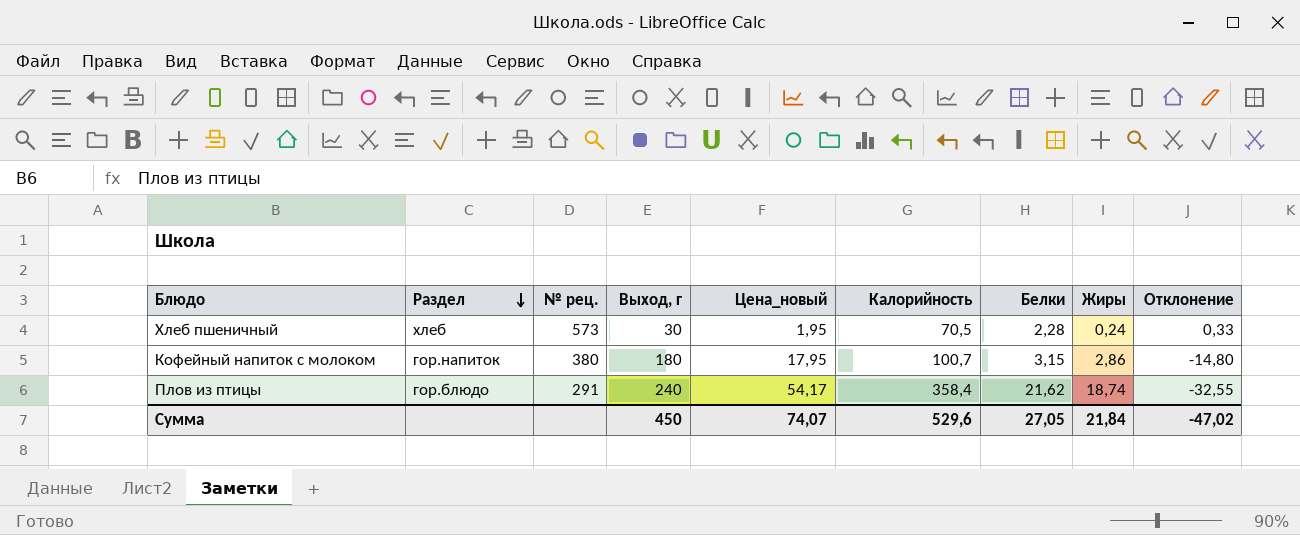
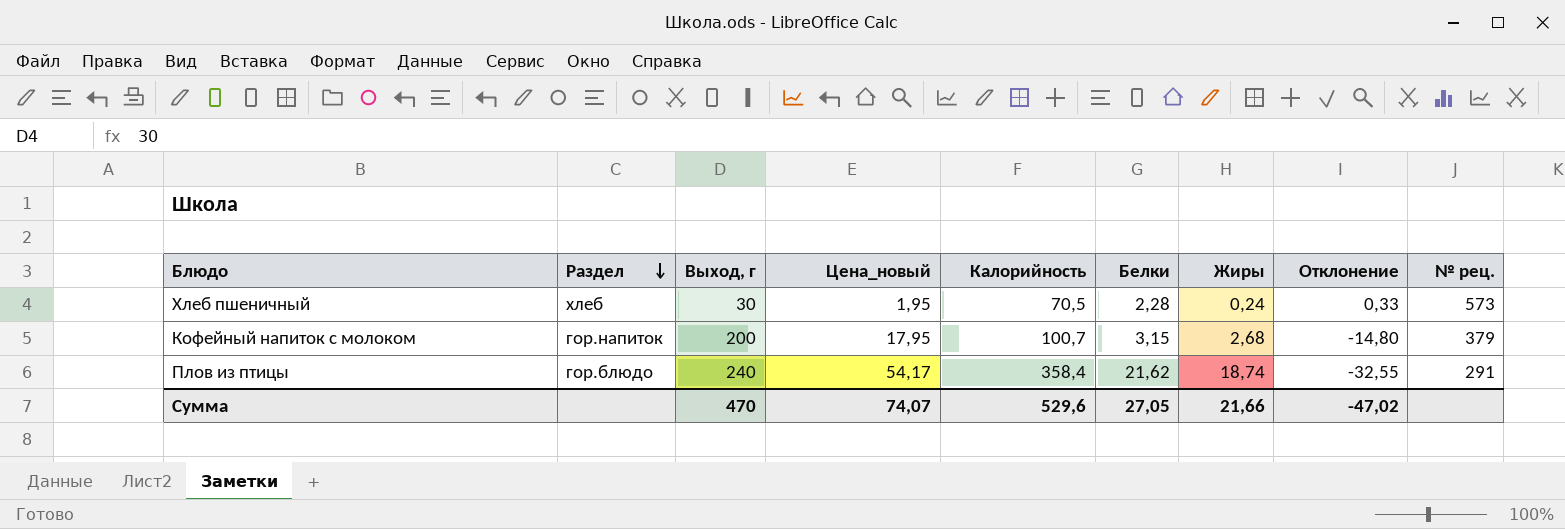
column № рец. | position: 3 -> 9
Кофейный напиток с молоком | Выход, г: 180 -> 200
Кофейный напиток с молоком | Жиры: 2,86 -> 2,68
Кофейный напиток с молоком | № рец.: 380 -> 379
Сумма | Выход, г: 450 -> 470
Сумма | Жиры: 21,84 -> 21,66

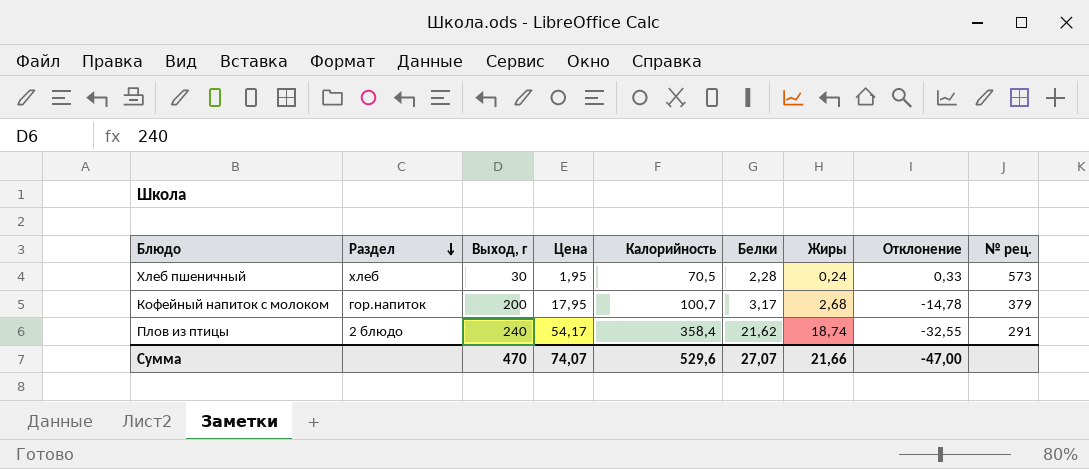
column name: Цена_новый -> Цена
Кофейный напиток с молоком | Белки: 3,15 -> 3,17
Кофейный напиток с молоком | Отклонение: -14,80 -> -14,78
Плов из птицы | Раздел: гор.блюдо -> 2 блюдо
Сумма | Белки: 27,05 -> 27,07
Сумма | Отклонение: -47,02 -> -47,00

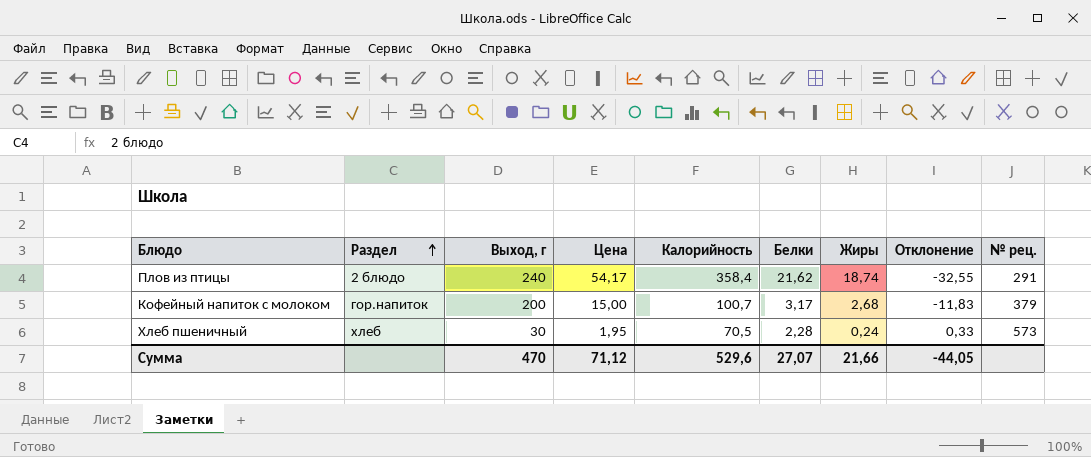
row order: Раздел descending -> Раздел ascending
Кофейный напиток с молоком | Цена: 17,95 -> 15,00
Кофейный напиток с молоком | Отклонение: -14,78 -> -11,83
Сумма | Цена: 74,07 -> 71,12
Сумма | Отклонение: -47,00 -> -44,05

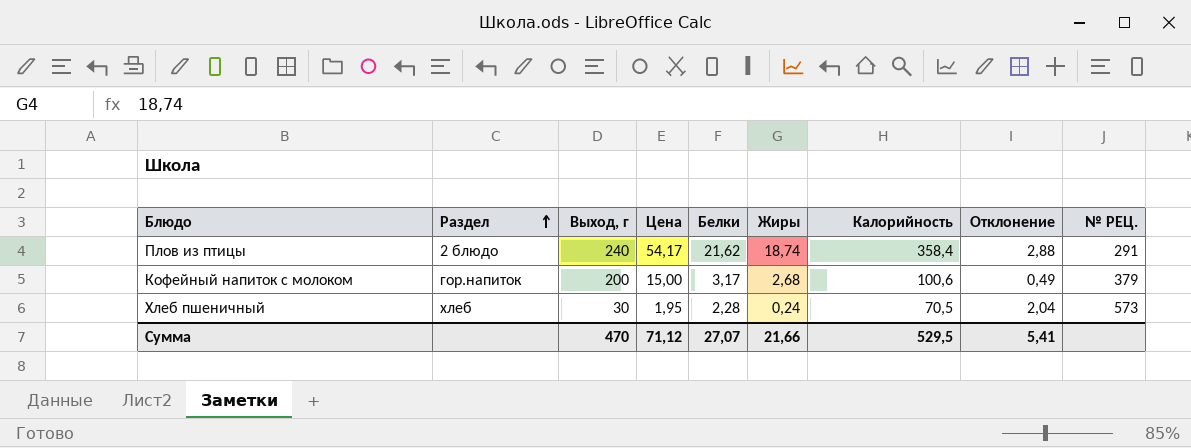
column Калорийность | position: 5 -> 7
column Отклонение | formula: [Белки] - [Цена] -> [Белки] - [Жиры]
column name: № рец. -> № РЕЦ.
Кофейный напиток с молоком | Калорийность: 100,7 -> 100,6
Сумма | Калорийность: 529,6 -> 529,5
Сумма | Отклонение: -44,05 -> 5,41

